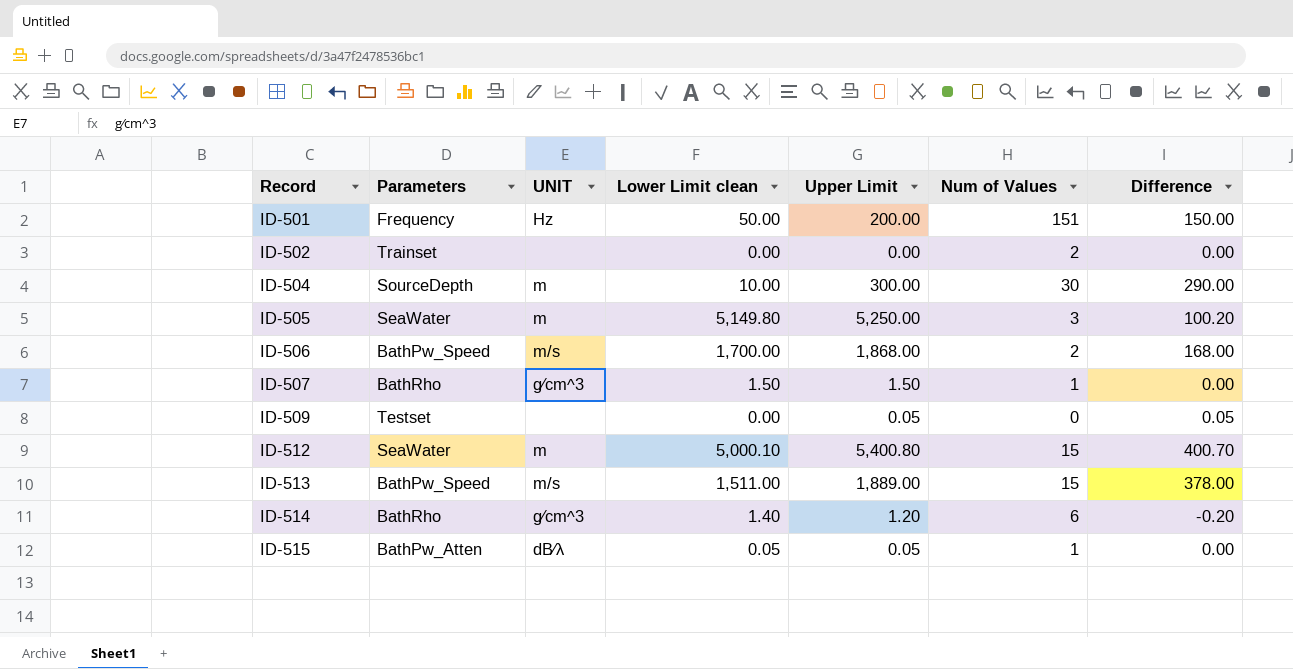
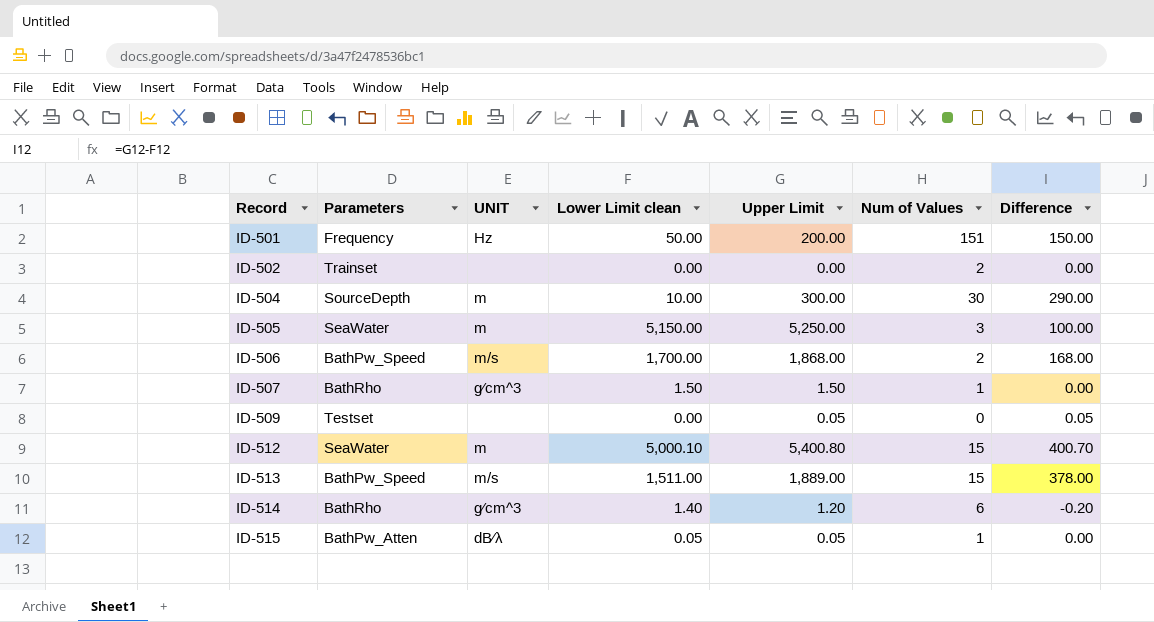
ID-505 | Lower Limit clean: 5,149.80 -> 5,150.00
ID-505 | Difference: 100.20 -> 100.00

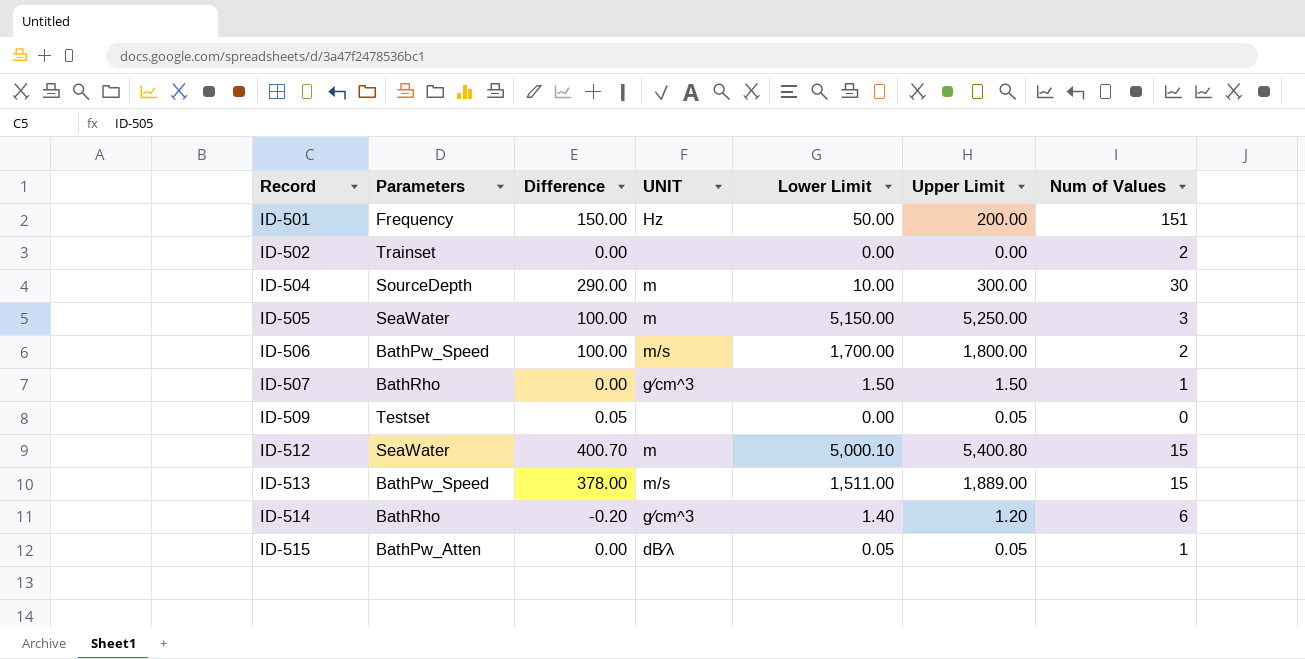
column Difference | position: 7 -> 3
column name: Lower Limit clean -> Lower Limit
ID-506 | Difference: 168.00 -> 100.00
ID-506 | Upper Limit: 1,868.00 -> 1,800.00

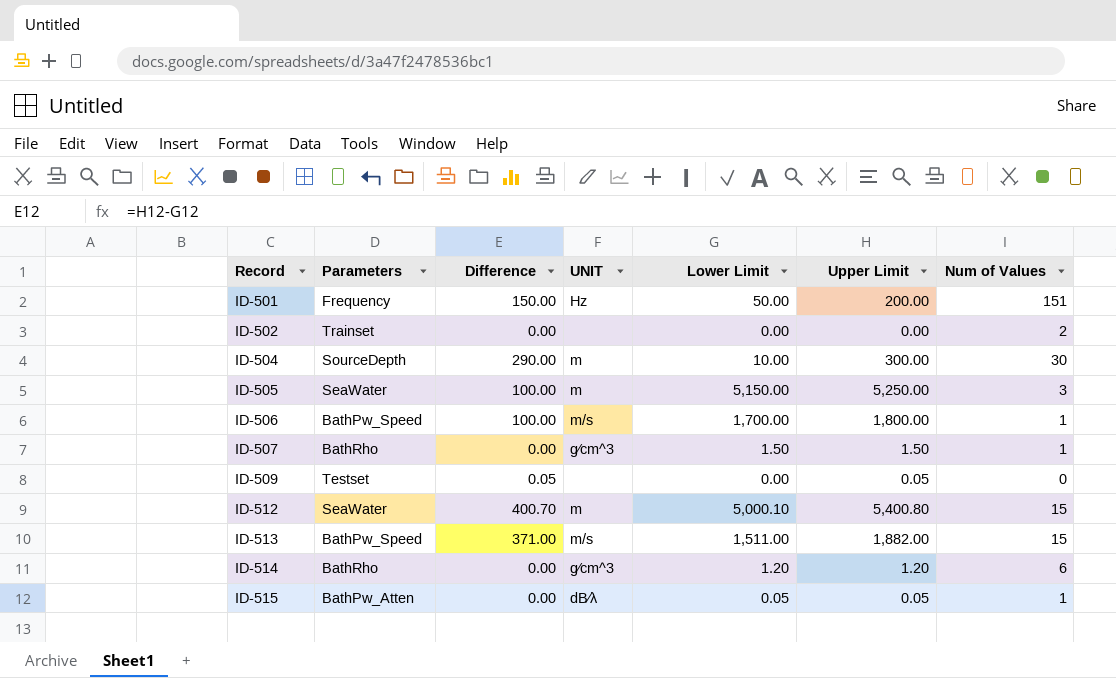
ID-506 | Num of Values: 2 -> 1
ID-513 | Difference: 378.00 -> 371.00
ID-513 | Upper Limit: 1,889.00 -> 1,882.00
ID-514 | Difference: -0.20 -> 0.00
ID-514 | Lower Limit: 1.40 -> 1.20

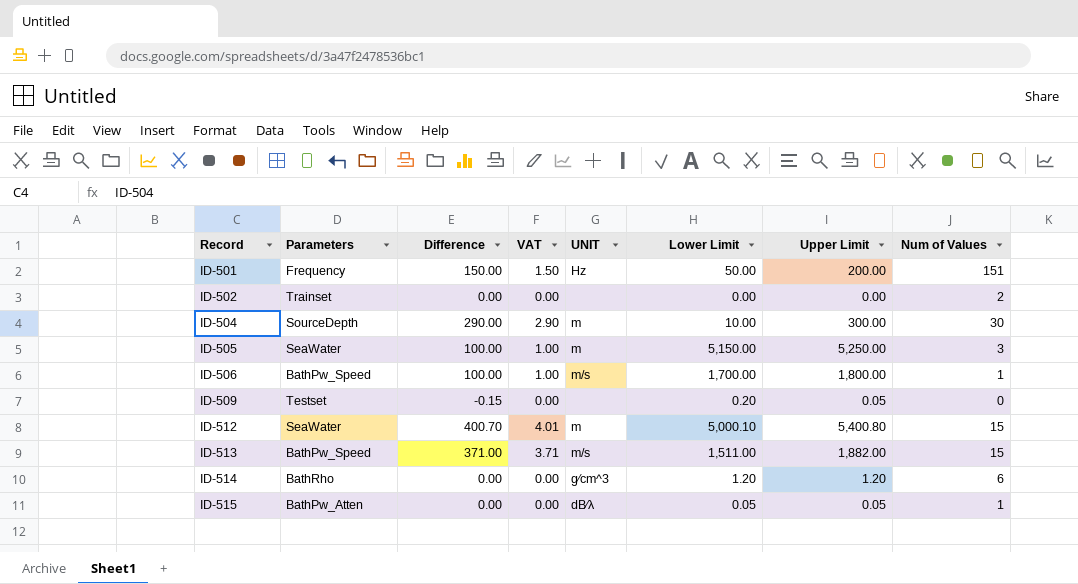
column VAT | formula: none -> [Difference] * 0.01
row ID-507: BathRho | 0.00 | g⁄cm^3 | 1.50 | 1.50 | 1 -> none
ID-509 | Difference: 0.05 -> -0.15
ID-509 | Lower Limit: 0.00 -> 0.20

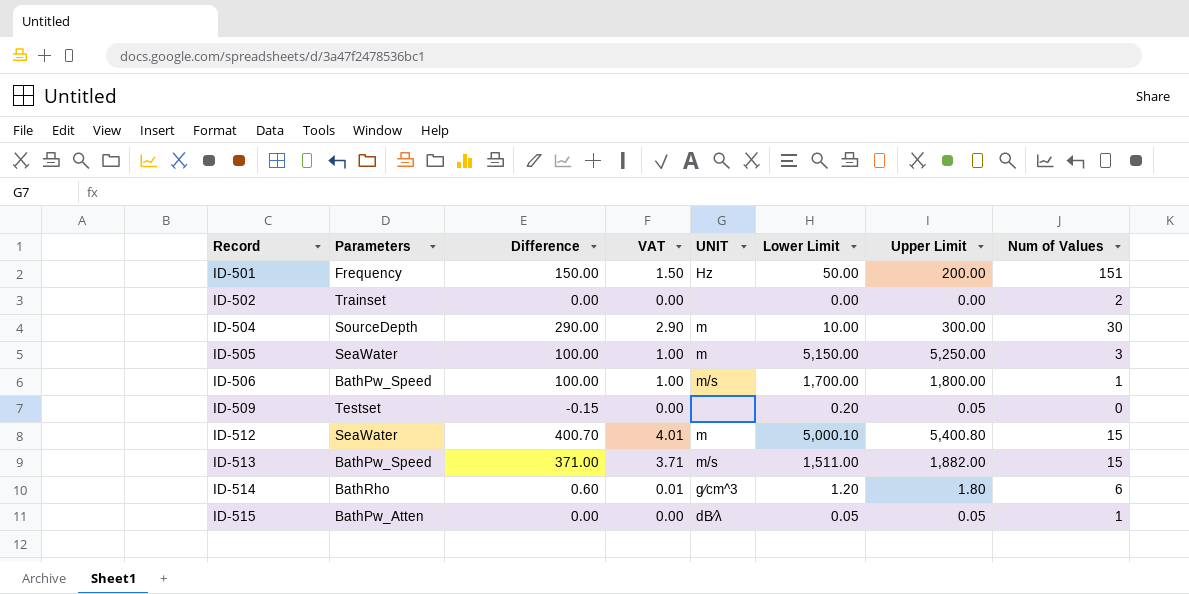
ID-514 | Difference: 0.00 -> 0.60
ID-514 | VAT: 0.00 -> 0.01
ID-514 | Upper Limit: 1.20 -> 1.80

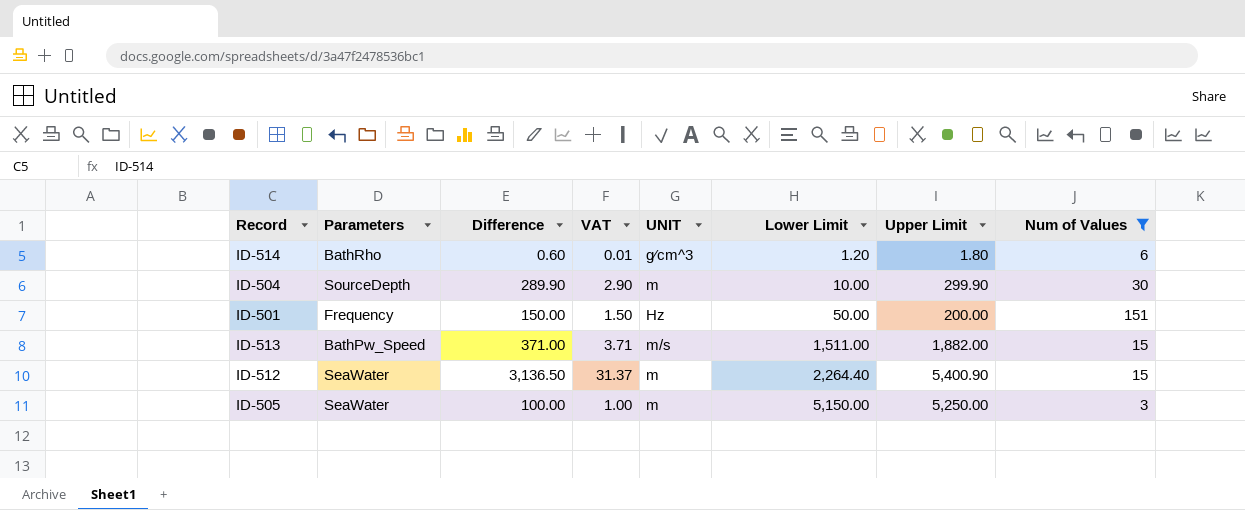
filter: none -> Num of Values >= 3
row order: Record ascending -> Lower Limit ascending
ID-504 | Difference: 290.00 -> 289.90
ID-504 | Upper Limit: 300.00 -> 299.90
ID-512 | Difference: 400.70 -> 3,136.50
ID-512 | VAT: 4.01 -> 31.37
ID-512 | Lower Limit: 5,000.10 -> 2,264.40
ID-512 | Upper Limit: 5,400.80 -> 5,400.90

